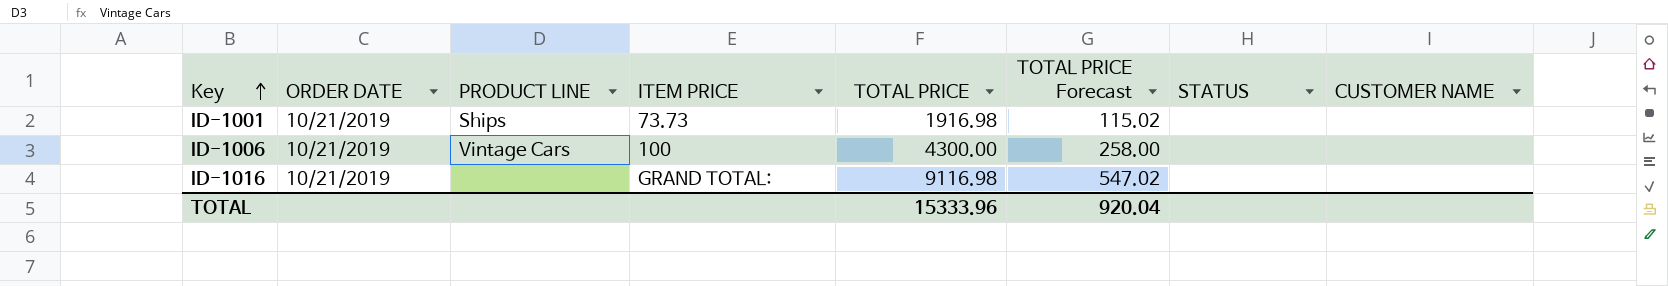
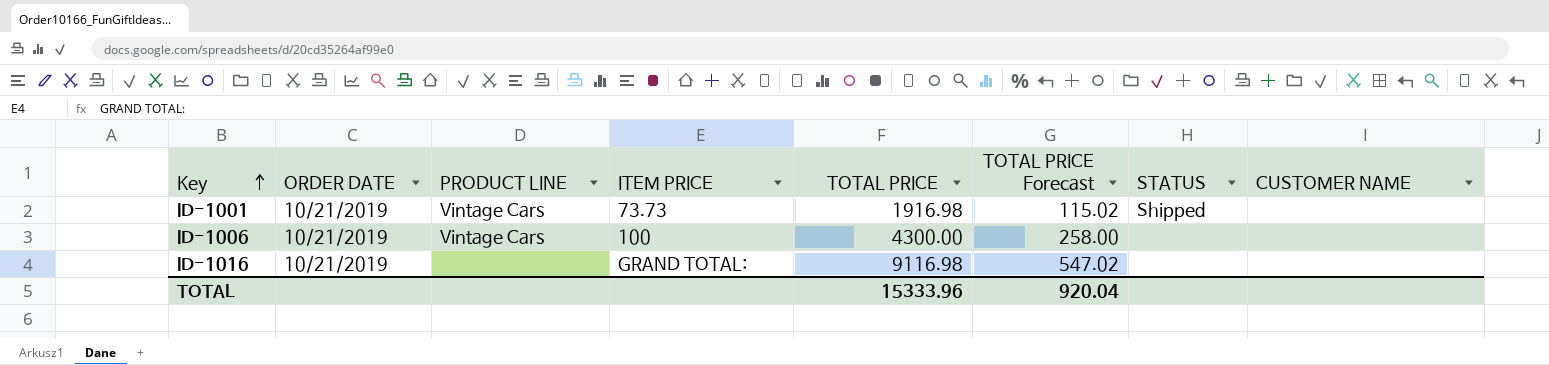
ID-1001 | PRODUCT LINE: Ships -> Vintage Cars
ID-1001 | STATUS: none -> Shipped

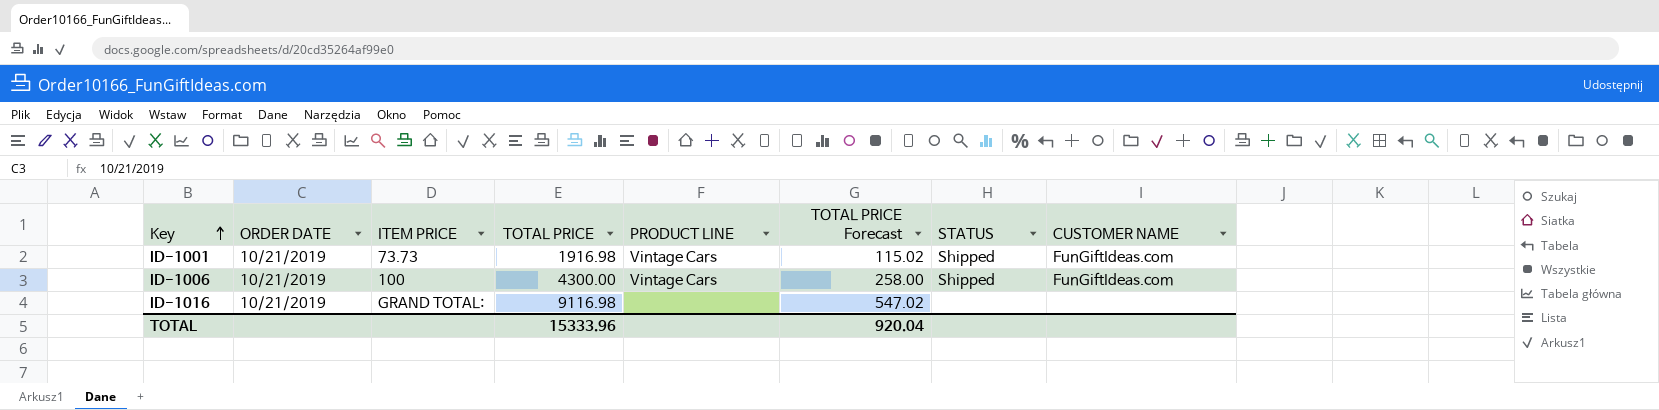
column PRODUCT LINE | position: 3 -> 5
ID-1001 | CUSTOMER NAME: none -> FunGiftIdeas.com
ID-1006 | STATUS: none -> Shipped
ID-1006 | CUSTOMER NAME: none -> FunGiftIdeas.com

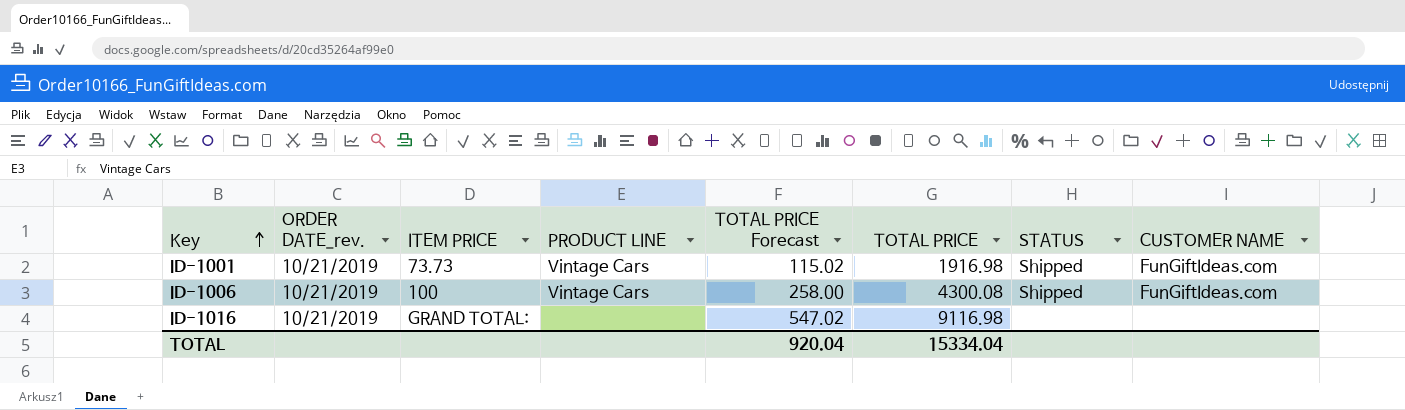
column name: ORDER DATE -> ORDER DATE_rev.
column TOTAL PRICE | position: 4 -> 6
ID-1006 | TOTAL PRICE: 4300.00 -> 4300.08
TOTAL | TOTAL PRICE: 15333.96 -> 15334.04

